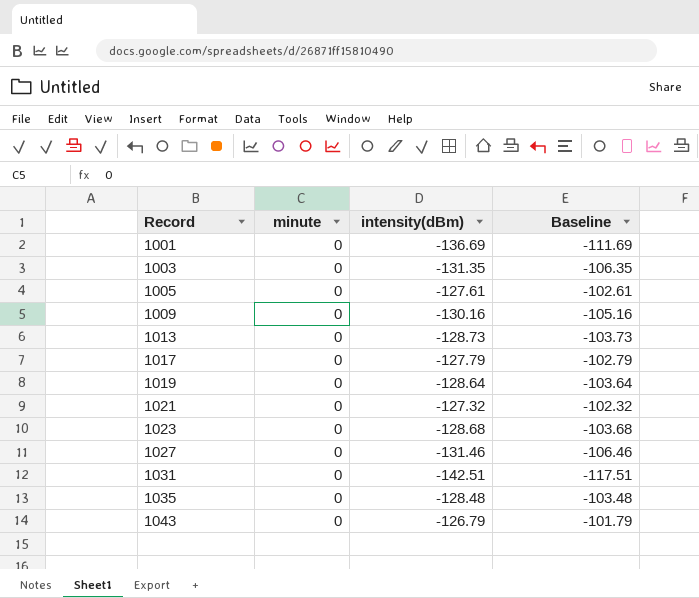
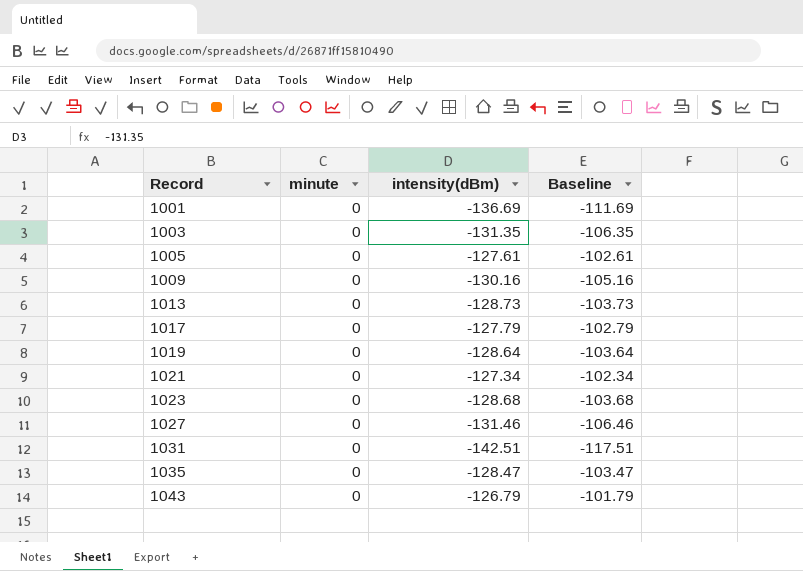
1021 | intensity(dBm): -127.32 -> -127.34
1021 | Baseline: -102.32 -> -102.34
1035 | intensity(dBm): -128.48 -> -128.47
1035 | Baseline: -103.48 -> -103.47

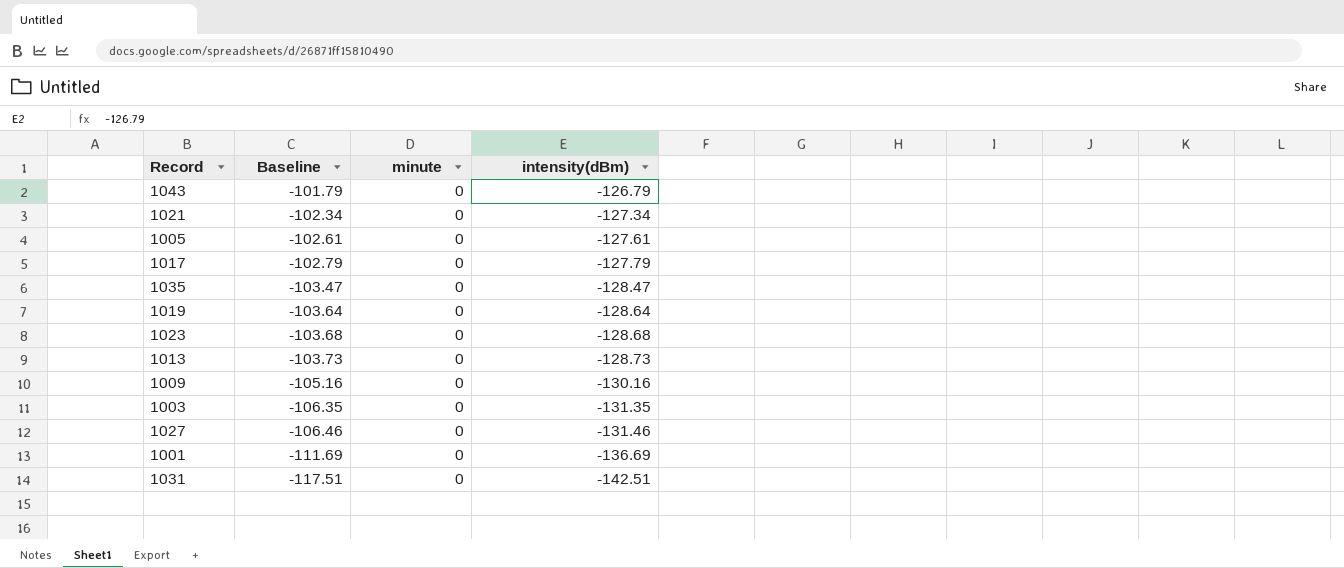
row order: Record ascending -> Baseline descending
column Baseline | position: 4 -> 2

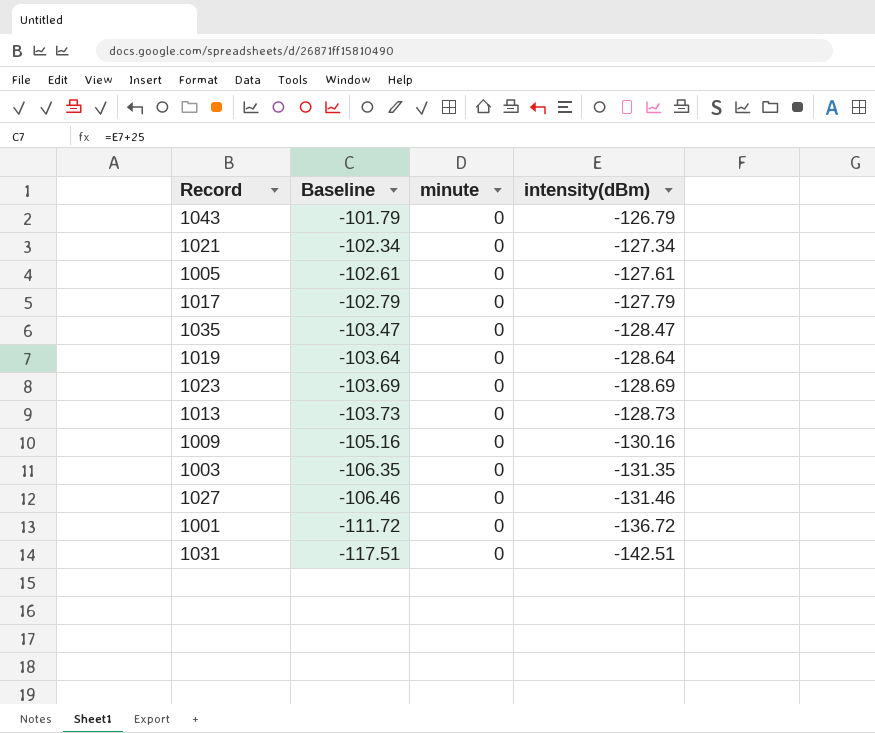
1023 | Baseline: -103.68 -> -103.69
1023 | intensity(dBm): -128.68 -> -128.69
1001 | Baseline: -111.69 -> -111.72
1001 | intensity(dBm): -136.69 -> -136.72

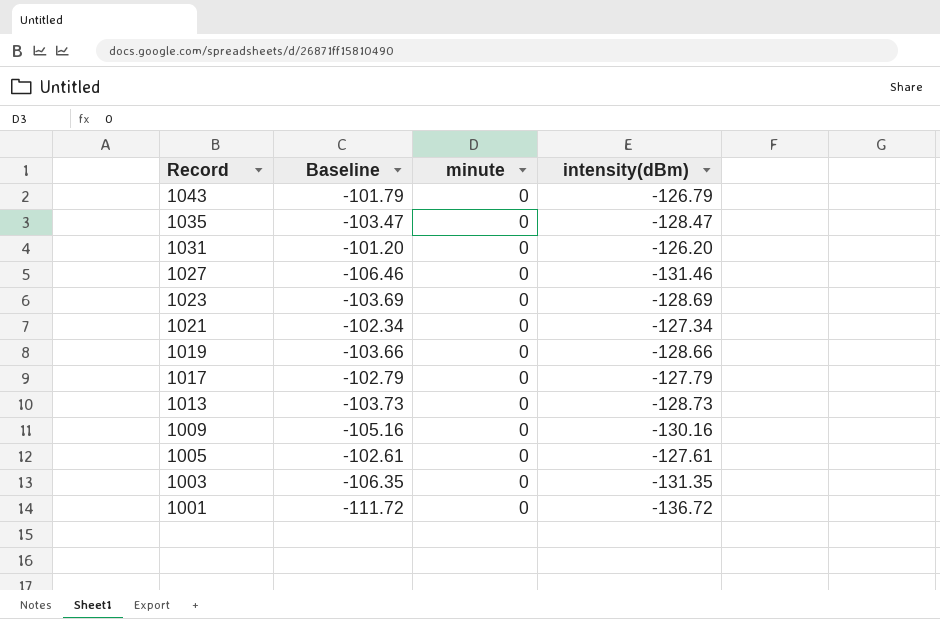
row order: Baseline descending -> Record descending
1031 | Baseline: -117.51 -> -101.20
1031 | intensity(dBm): -142.51 -> -126.20
1019 | Baseline: -103.64 -> -103.66
1019 | intensity(dBm): -128.64 -> -128.66

